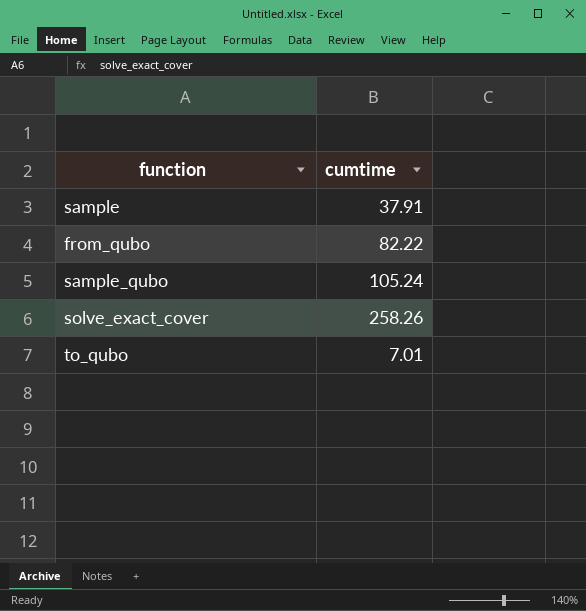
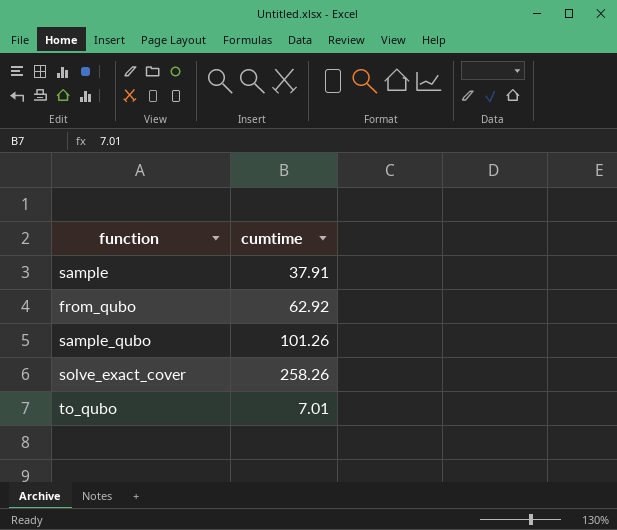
from_qubo | cumtime: 82.22 -> 62.92
sample_qubo | cumtime: 105.24 -> 101.26

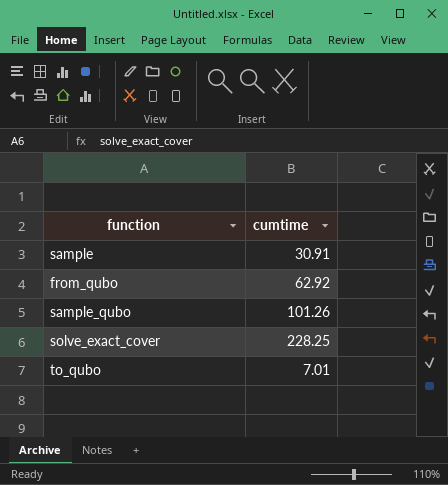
sample | cumtime: 37.91 -> 30.91
solve_exact_cover | cumtime: 258.26 -> 228.25

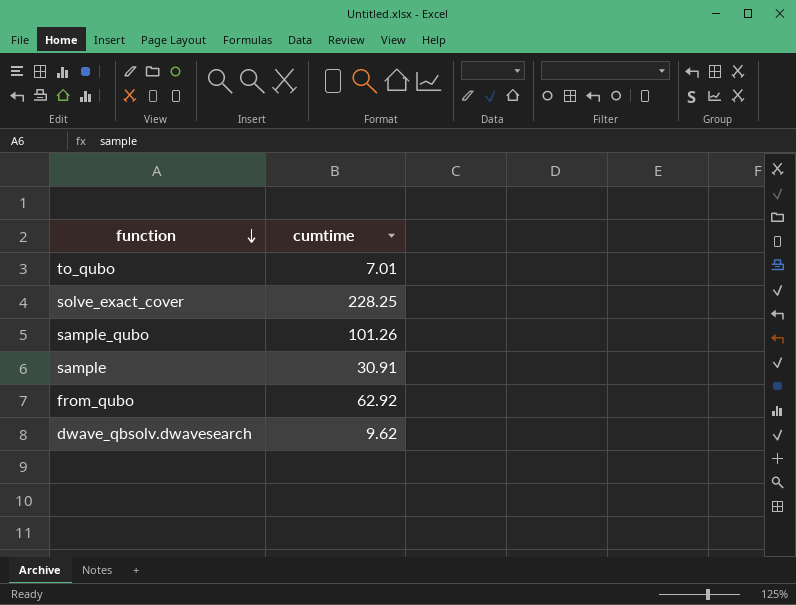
row order: none -> function descending
row dwave_qbsolv.dwavesearch: none -> 9.62

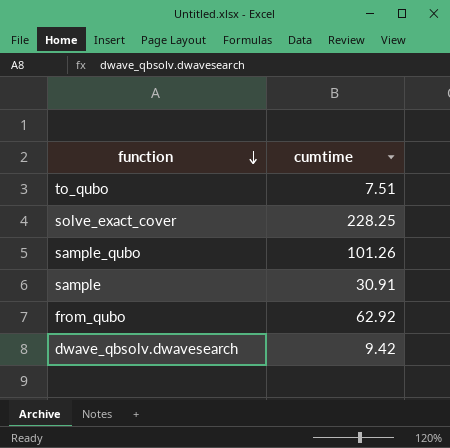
to_qubo | cumtime: 7.01 -> 7.51
dwave_qbsolv.dwavesearch | cumtime: 9.62 -> 9.42

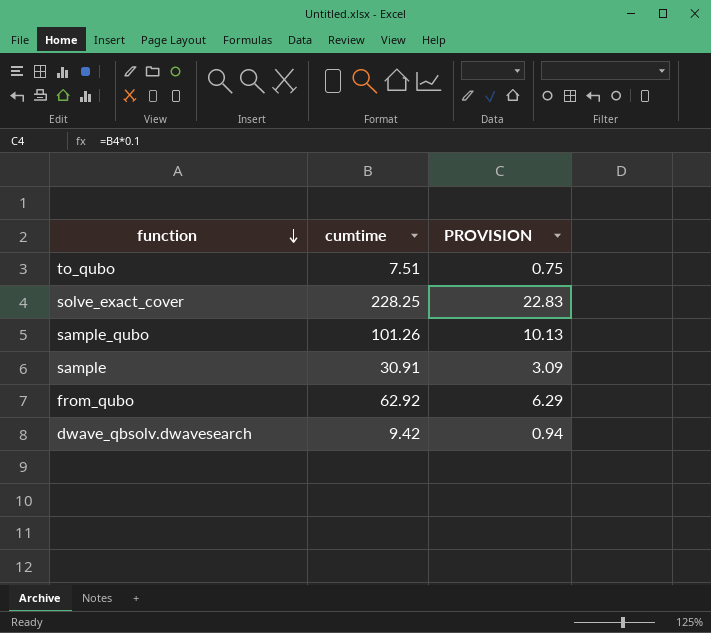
column PROVISION | formula: none -> [cumtime] * 0.1

